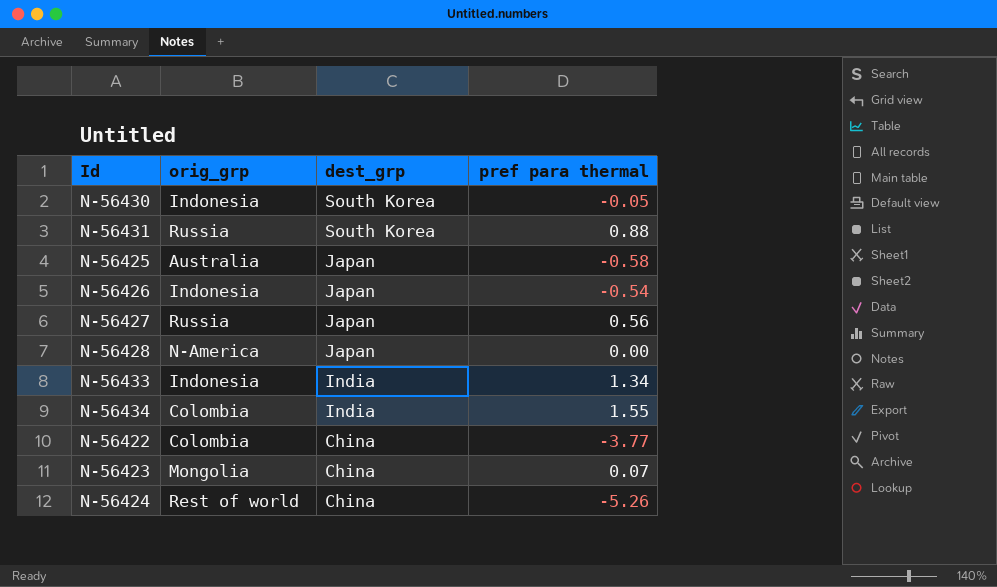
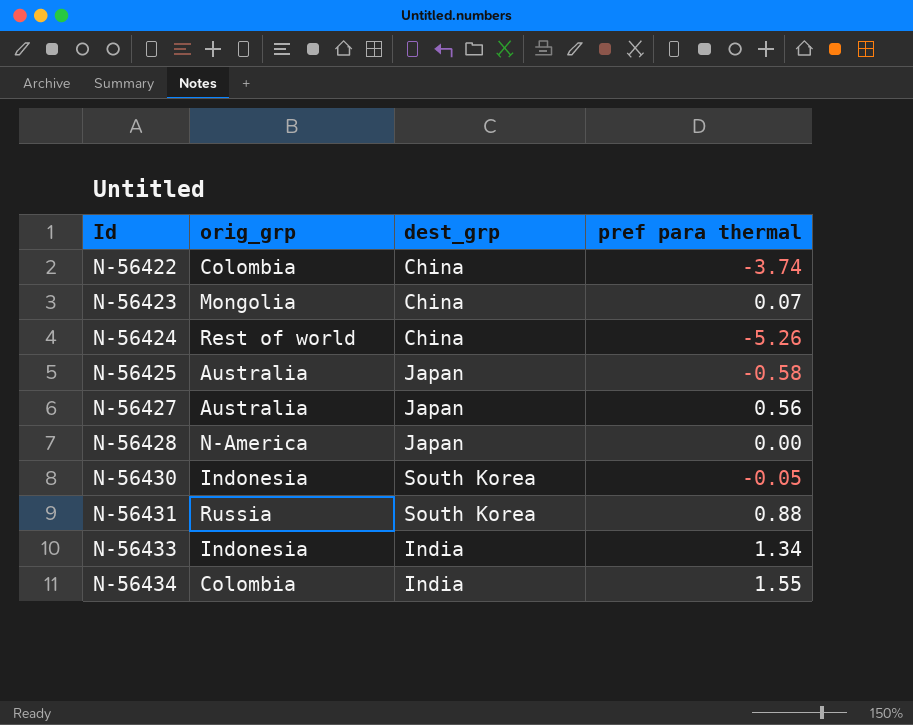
row order: dest_grp descending -> Id ascending
row N-56426: Indonesia | Japan | -0.54 -> none
N-56422 | pref para thermal: -3.77 -> -3.74
N-56427 | orig_grp: Russia -> Australia

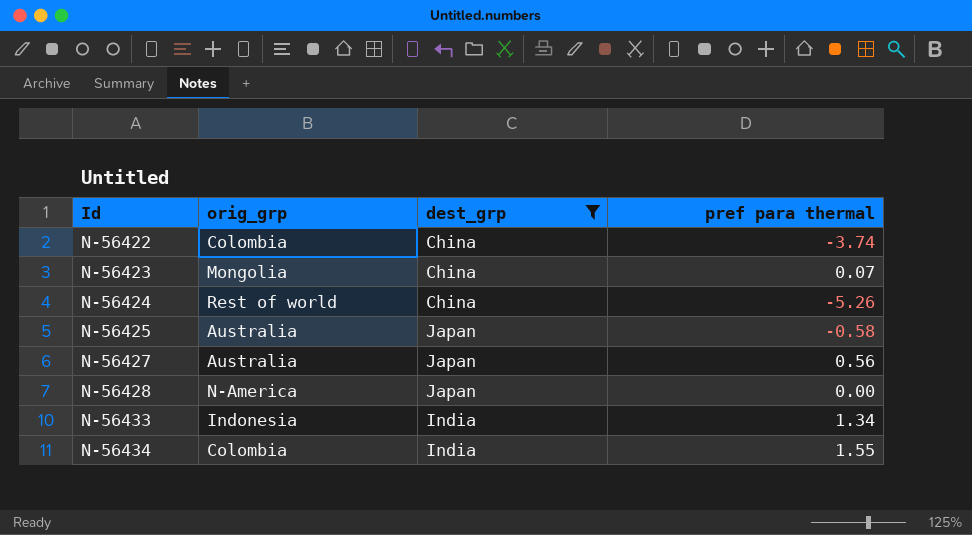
filter: none -> dest_grp != South Korea

